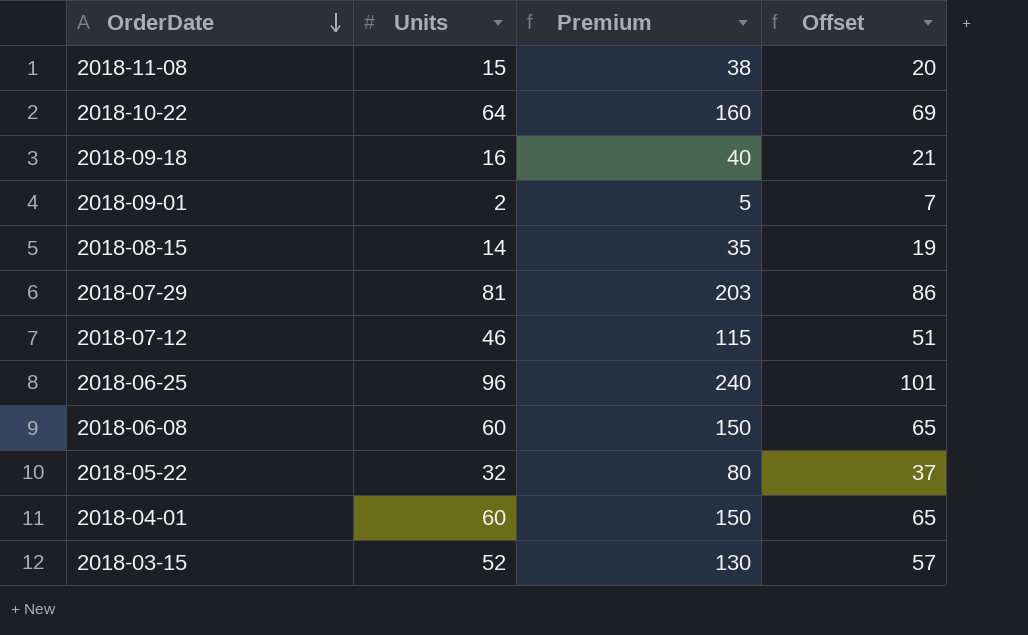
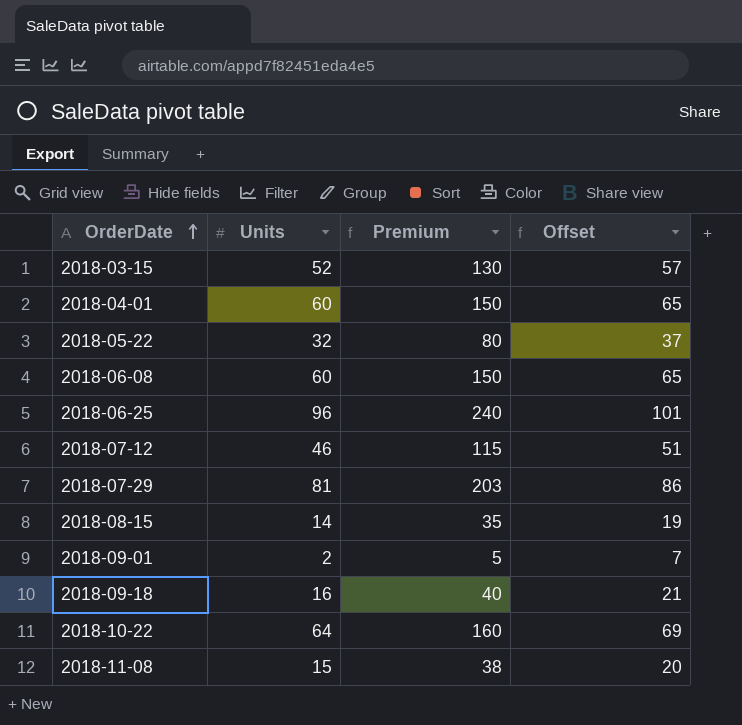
row order: OrderDate descending -> OrderDate ascending

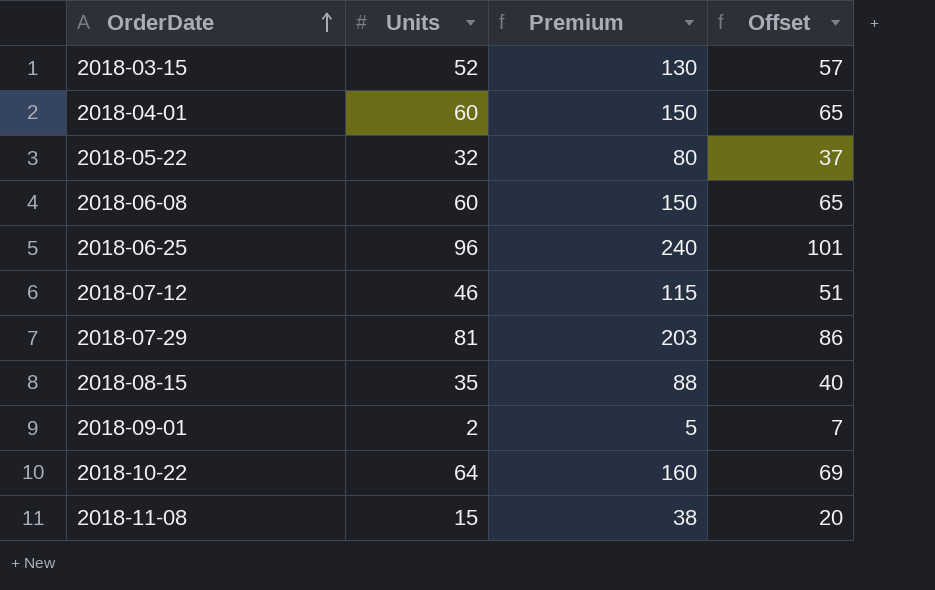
row 2018-09-18: 16 | 40 | 21 -> none
2018-08-15 | Units: 14 -> 35
2018-08-15 | Premium: 35 -> 88
2018-08-15 | Offset: 19 -> 40

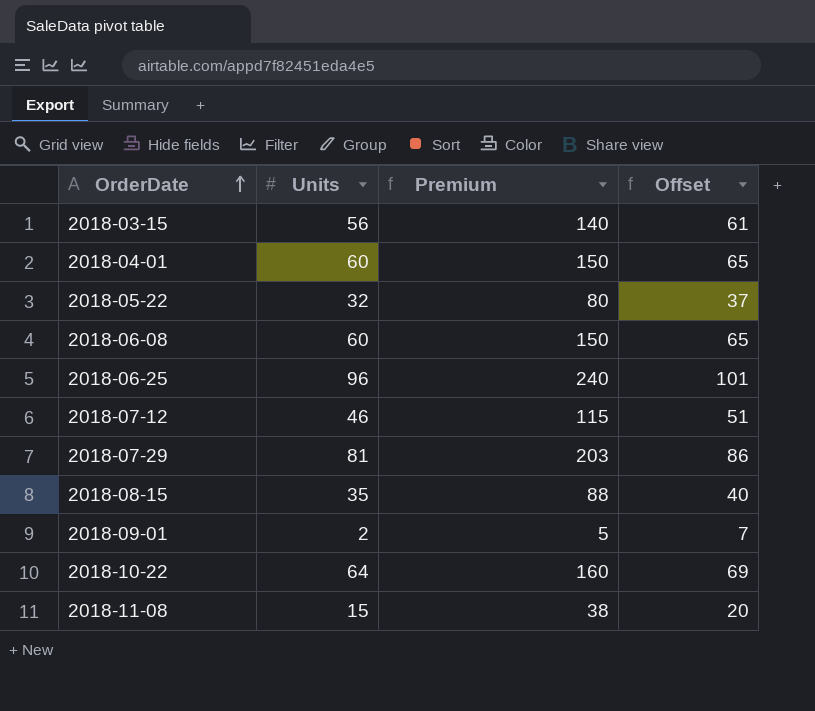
2018-03-15 | Units: 52 -> 56
2018-03-15 | Premium: 130 -> 140
2018-03-15 | Offset: 57 -> 61

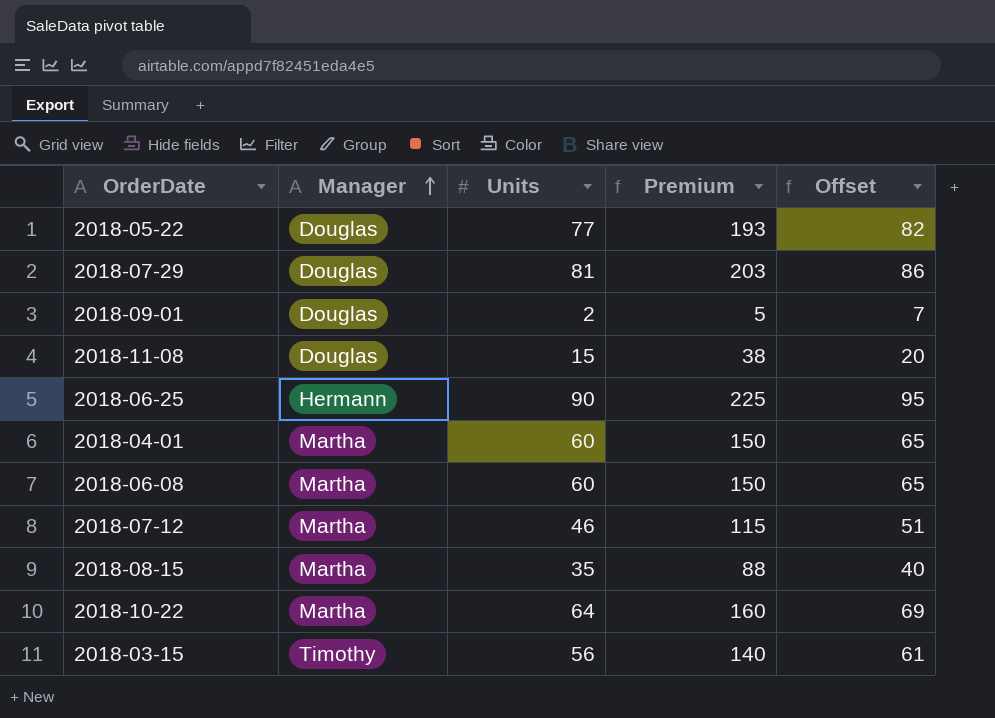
row order: OrderDate ascending -> Manager ascending
column Manager | position: none -> 2
2018-05-22 | Units: 32 -> 77
2018-05-22 | Premium: 80 -> 193
2018-05-22 | Offset: 37 -> 82
2018-06-25 | Units: 96 -> 90
2018-06-25 | Premium: 240 -> 225
2018-06-25 | Offset: 101 -> 95

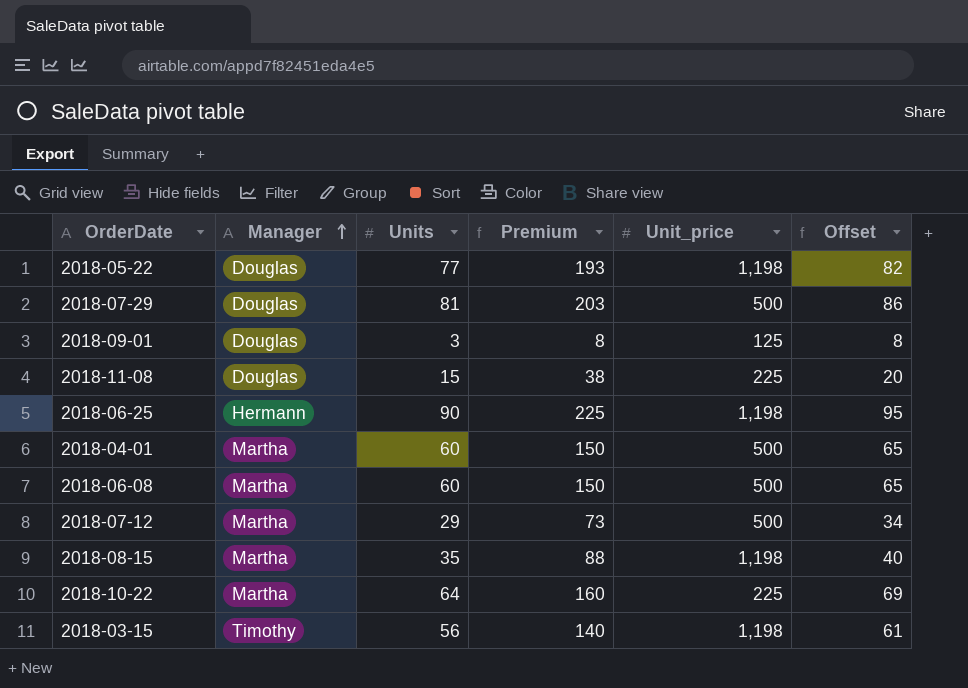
column Unit_price | position: none -> 5
2018-09-01 | Units: 2 -> 3
2018-09-01 | Premium: 5 -> 8
2018-09-01 | Offset: 7 -> 8
2018-07-12 | Units: 46 -> 29
2018-07-12 | Premium: 115 -> 73
2018-07-12 | Offset: 51 -> 34

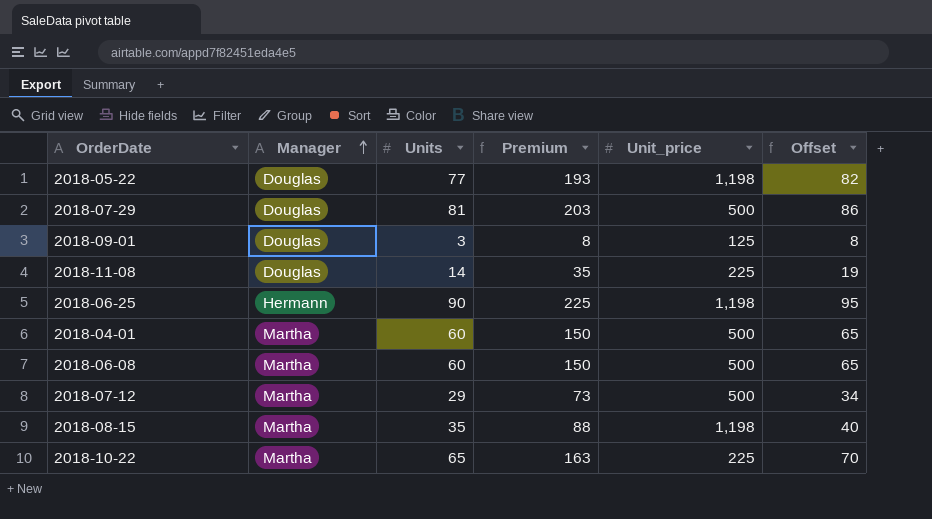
row 2018-03-15: Timothy | 56 | 140 | 1,198 | 61 -> none
2018-11-08 | Units: 15 -> 14
2018-11-08 | Premium: 38 -> 35
2018-11-08 | Offset: 20 -> 19
2018-10-22 | Units: 64 -> 65
2018-10-22 | Premium: 160 -> 163
2018-10-22 | Offset: 69 -> 70

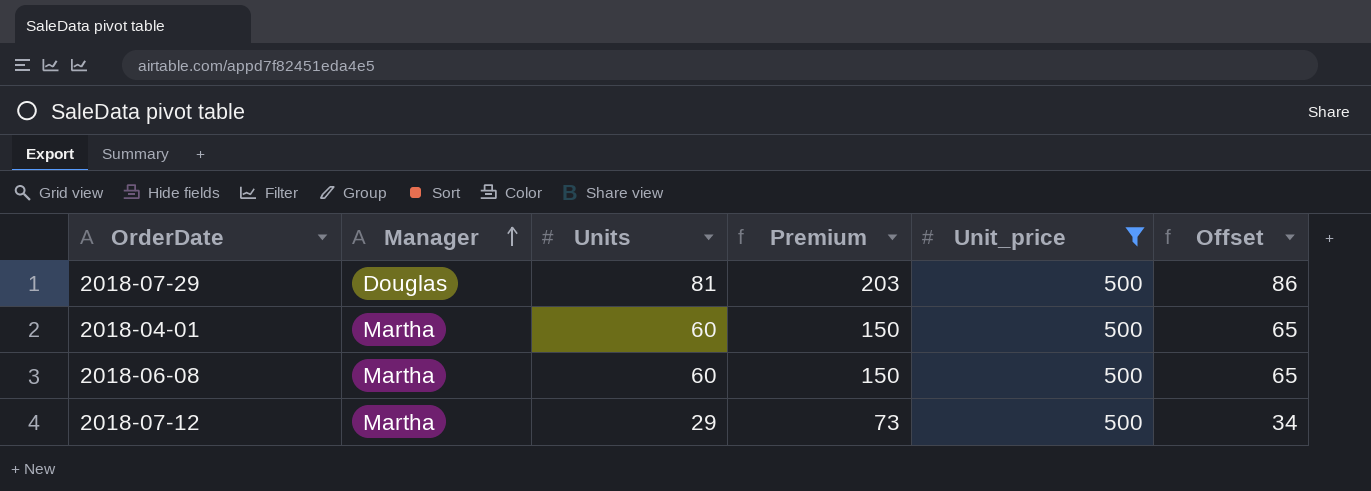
filter: none -> Unit_price = 500

